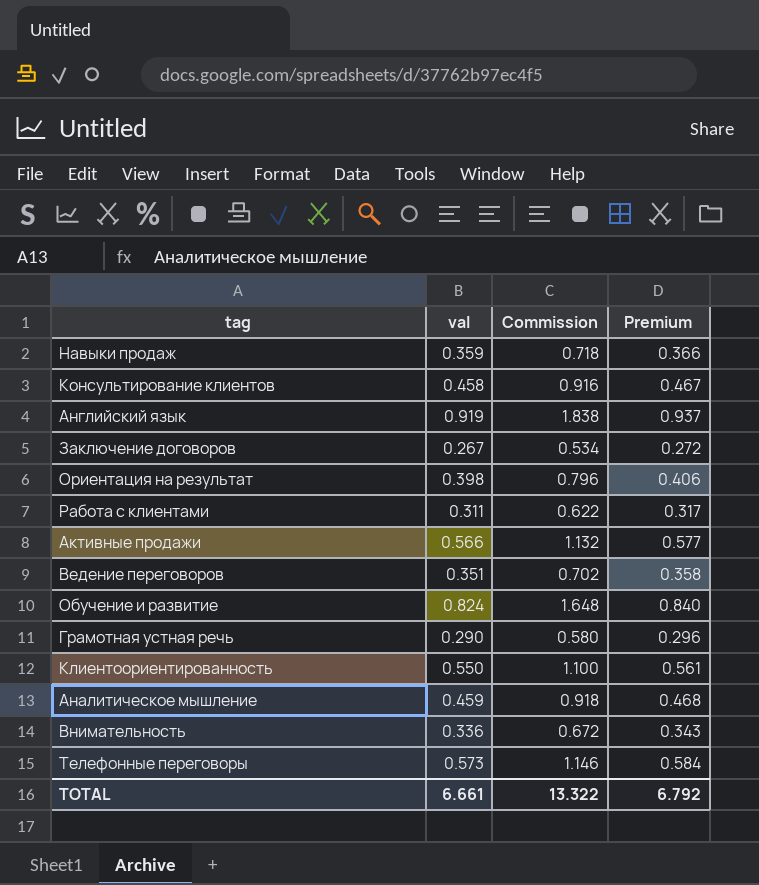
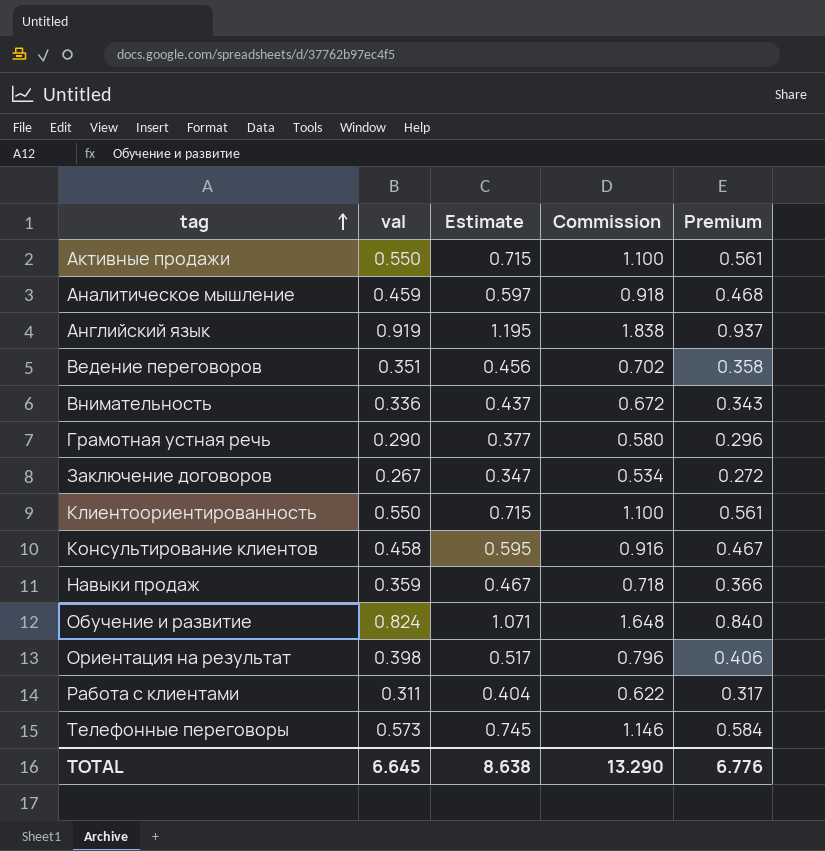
row order: none -> tag ascending
column Estimate | formula: none -> [val] * 1.3
Активные продажи | val: 0.566 -> 0.550
Активные продажи | Commission: 1.132 -> 1.100
Активные продажи | Premium: 0.577 -> 0.561
TOTAL | val: 6.661 -> 6.645
TOTAL | Commission: 13.322 -> 13.290
TOTAL | Premium: 6.792 -> 6.776

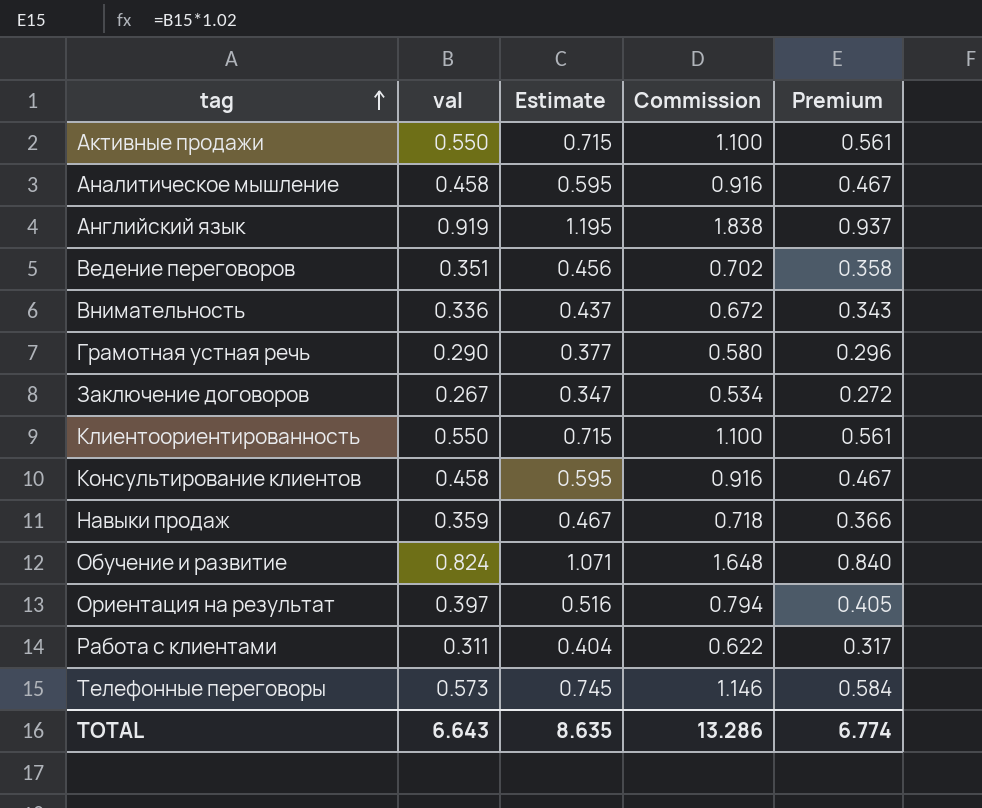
Аналитическое мышление | val: 0.459 -> 0.458
Аналитическое мышление | Estimate: 0.597 -> 0.595
Аналитическое мышление | Commission: 0.918 -> 0.916
Аналитическое мышление | Premium: 0.468 -> 0.467
Ориентация на результат | val: 0.398 -> 0.397
Ориентация на результат | Estimate: 0.517 -> 0.516
Ориентация на результат | Commission: 0.796 -> 0.794
Ориентация на результат | Premium: 0.406 -> 0.405
TOTAL | val: 6.645 -> 6.643
TOTAL | Estimate: 8.638 -> 8.635
TOTAL | Commission: 13.290 -> 13.286
TOTAL | Premium: 6.776 -> 6.774

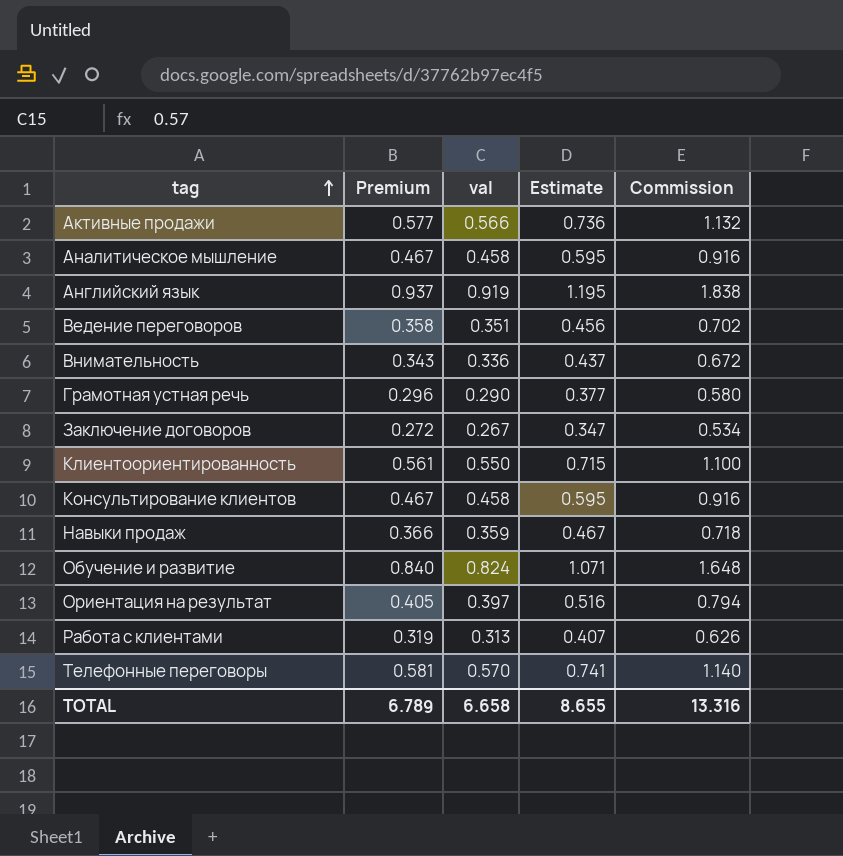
column Premium | position: 5 -> 2
Активные продажи | Premium: 0.561 -> 0.577
Активные продажи | val: 0.550 -> 0.566
Активные продажи | Estimate: 0.715 -> 0.736
Активные продажи | Commission: 1.100 -> 1.132
Работа с клиентами | Premium: 0.317 -> 0.319
Работа с клиентами | val: 0.311 -> 0.313
Работа с клиентами | Estimate: 0.404 -> 0.407
Работа с клиентами | Commission: 0.622 -> 0.626
Телефонные переговоры | Premium: 0.584 -> 0.581
Телефонные переговоры | val: 0.573 -> 0.570
Телефонные переговоры | Estimate: 0.745 -> 0.741
Телефонные переговоры | Commission: 1.146 -> 1.140
TOTAL | Premium: 6.774 -> 6.789
TOTAL | val: 6.643 -> 6.658
TOTAL | Estimate: 8.635 -> 8.655
TOTAL | Commission: 13.286 -> 13.316

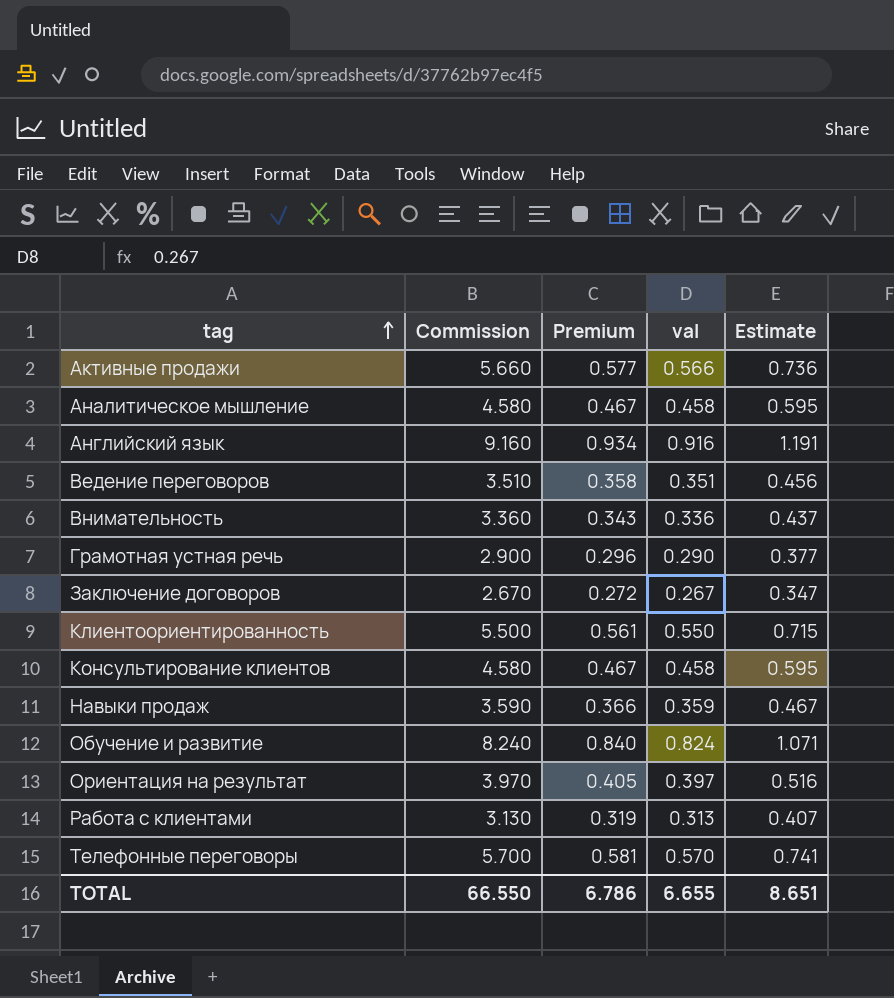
column Commission | formula: [val] * 2 -> [val] * 10
column Commission | position: 5 -> 2
Английский язык | Premium: 0.937 -> 0.934
Английский язык | val: 0.919 -> 0.916
Английский язык | Estimate: 1.195 -> 1.191
TOTAL | Commission: 13.316 -> 66.550
TOTAL | Premium: 6.789 -> 6.786
TOTAL | val: 6.658 -> 6.655
TOTAL | Estimate: 8.655 -> 8.651

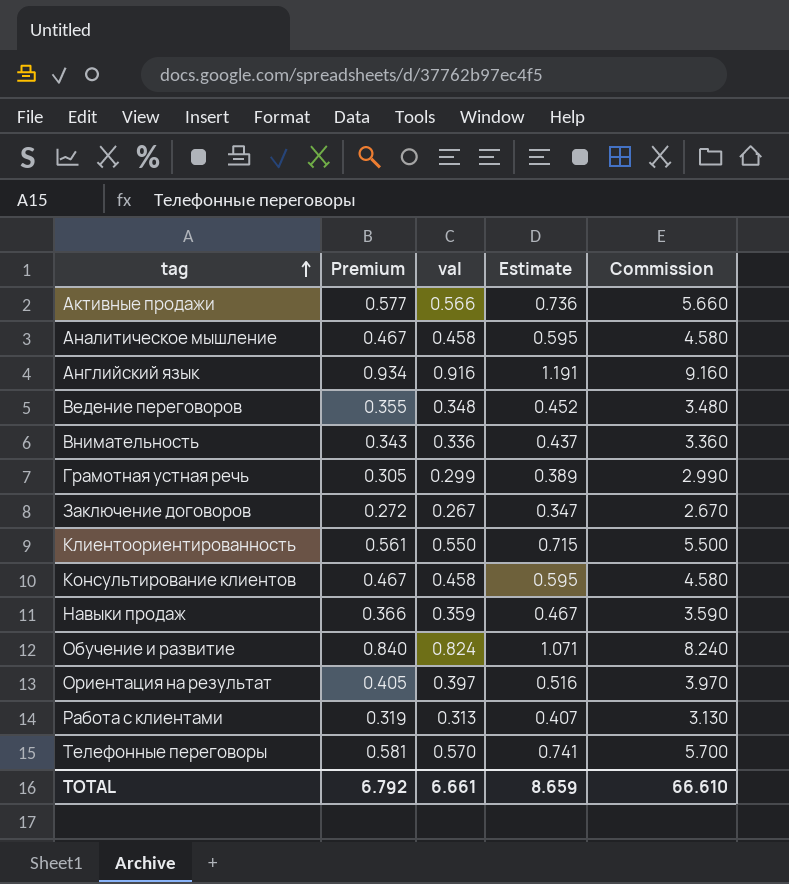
column Commission | position: 2 -> 5
Ведение переговоров | Premium: 0.358 -> 0.355
Ведение переговоров | val: 0.351 -> 0.348
Ведение переговоров | Estimate: 0.456 -> 0.452
Ведение переговоров | Commission: 3.510 -> 3.480
Грамотная устная речь | Premium: 0.296 -> 0.305
Грамотная устная речь | val: 0.290 -> 0.299
Грамотная устная речь | Estimate: 0.377 -> 0.389
Грамотная устная речь | Commission: 2.900 -> 2.990
TOTAL | Premium: 6.786 -> 6.792
TOTAL | val: 6.655 -> 6.661
TOTAL | Estimate: 8.651 -> 8.659
TOTAL | Commission: 66.550 -> 66.610

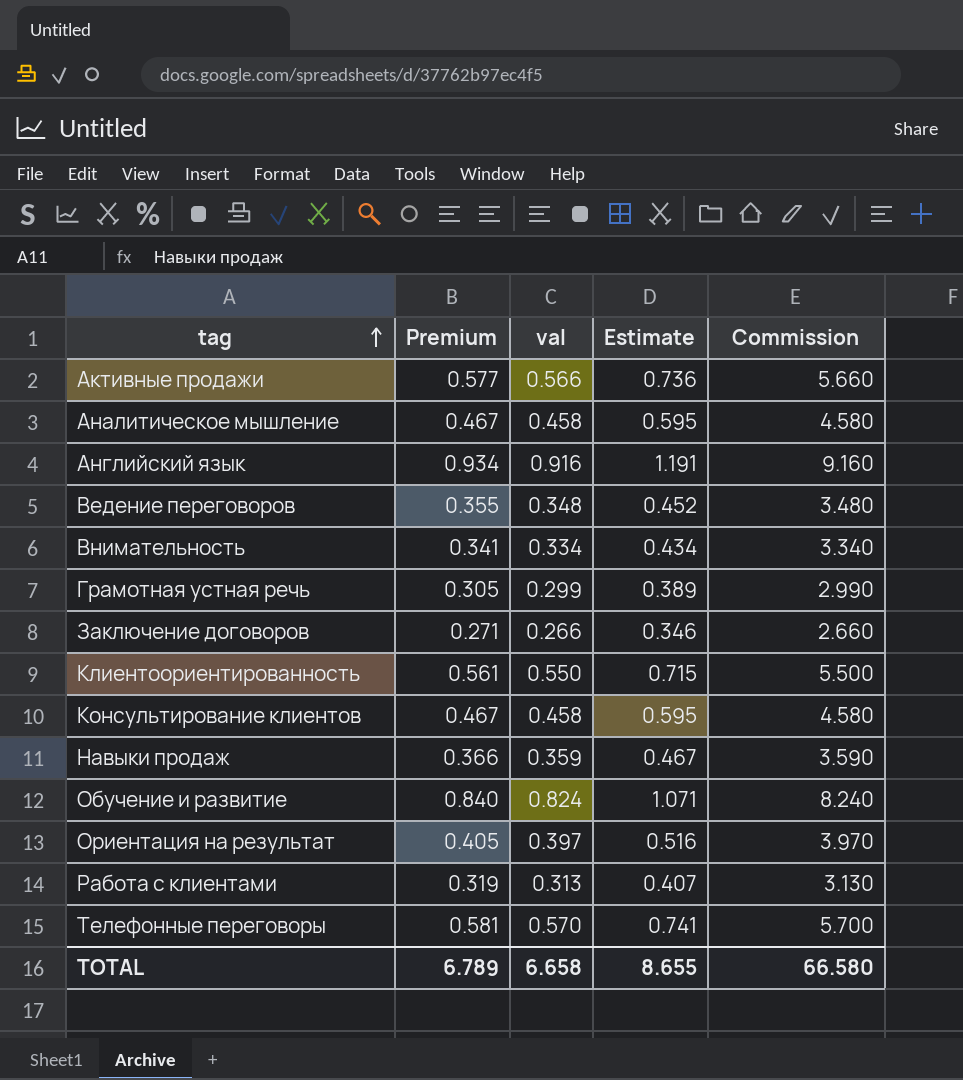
Внимательность | Premium: 0.343 -> 0.341
Внимательность | val: 0.336 -> 0.334
Внимательность | Estimate: 0.437 -> 0.434
Внимательность | Commission: 3.360 -> 3.340
Заключение договоров | Premium: 0.272 -> 0.271
Заключение договоров | val: 0.267 -> 0.266
Заключение договоров | Estimate: 0.347 -> 0.346
Заключение договоров | Commission: 2.670 -> 2.660
TOTAL | Premium: 6.792 -> 6.789
TOTAL | val: 6.661 -> 6.658
TOTAL | Estimate: 8.659 -> 8.655
TOTAL | Commission: 66.610 -> 66.580

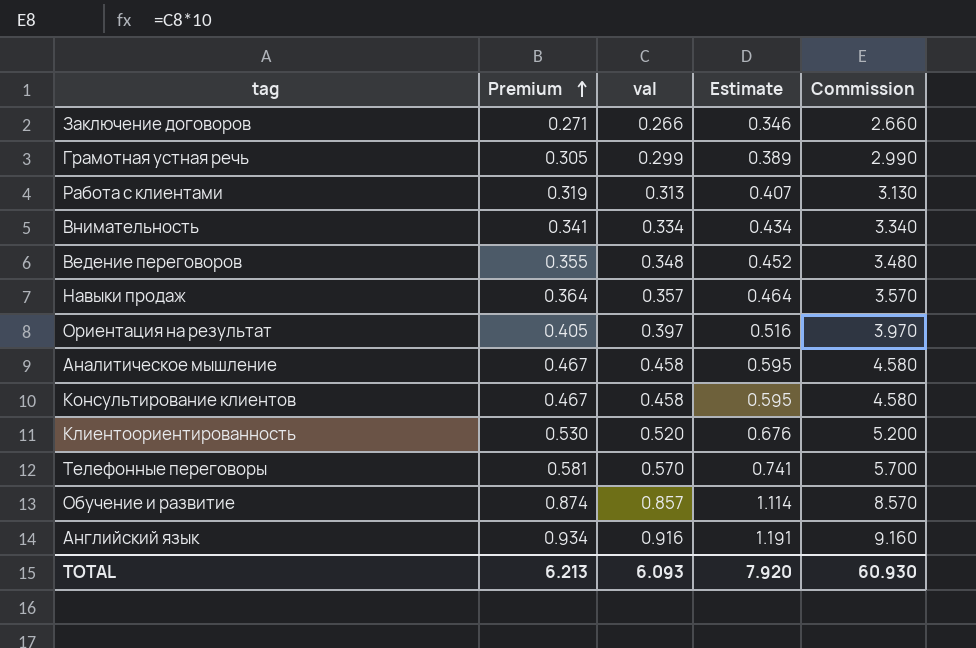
row order: tag ascending -> Premium ascending
row Активные продажи: 0.577 | 0.566 | 0.736 | 5.660 -> none
Навыки продаж | Premium: 0.366 -> 0.364
Навыки продаж | val: 0.359 -> 0.357
Навыки продаж | Estimate: 0.467 -> 0.464
Навыки продаж | Commission: 3.590 -> 3.570
Клиентоориентированность | Premium: 0.561 -> 0.530
Клиентоориентированность | val: 0.550 -> 0.520
Клиентоориентированность | Estimate: 0.715 -> 0.676
Клиентоориентированность | Commission: 5.500 -> 5.200
Обучение и развитие | Premium: 0.840 -> 0.874
Обучение и развитие | val: 0.824 -> 0.857
Обучение и развитие | Estimate: 1.071 -> 1.114
Обучение и развитие | Commission: 8.240 -> 8.570
TOTAL | Premium: 6.789 -> 6.213
TOTAL | val: 6.658 -> 6.093
TOTAL | Estimate: 8.655 -> 7.920
TOTAL | Commission: 66.580 -> 60.930

